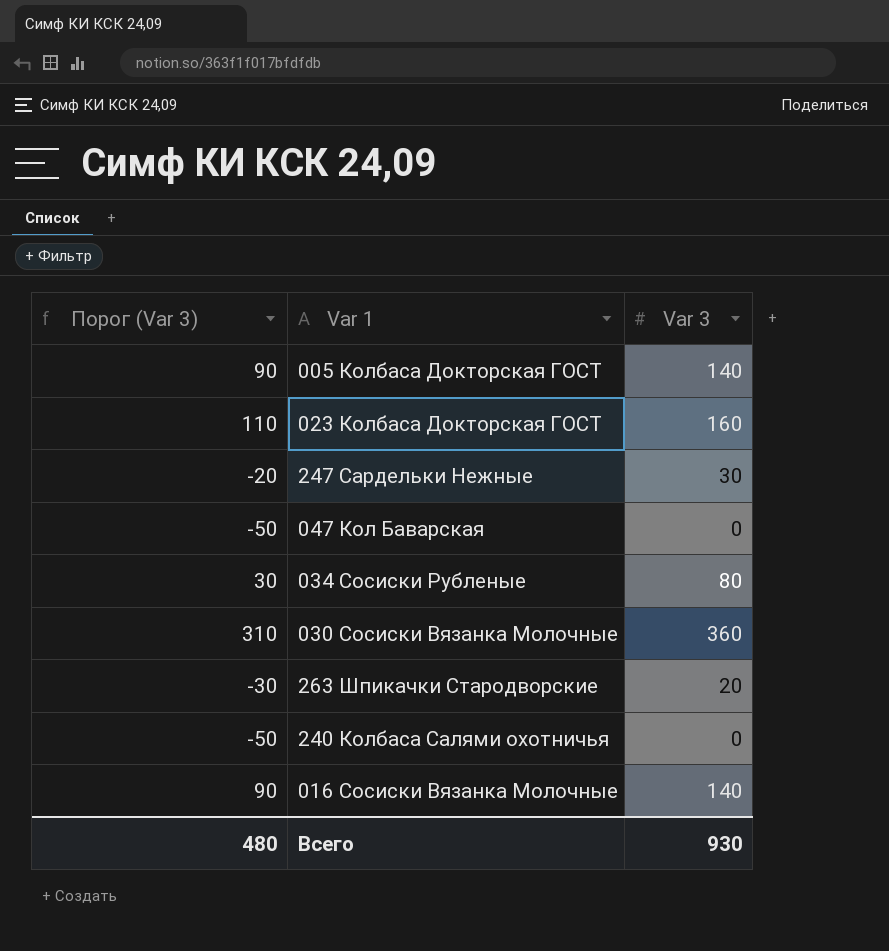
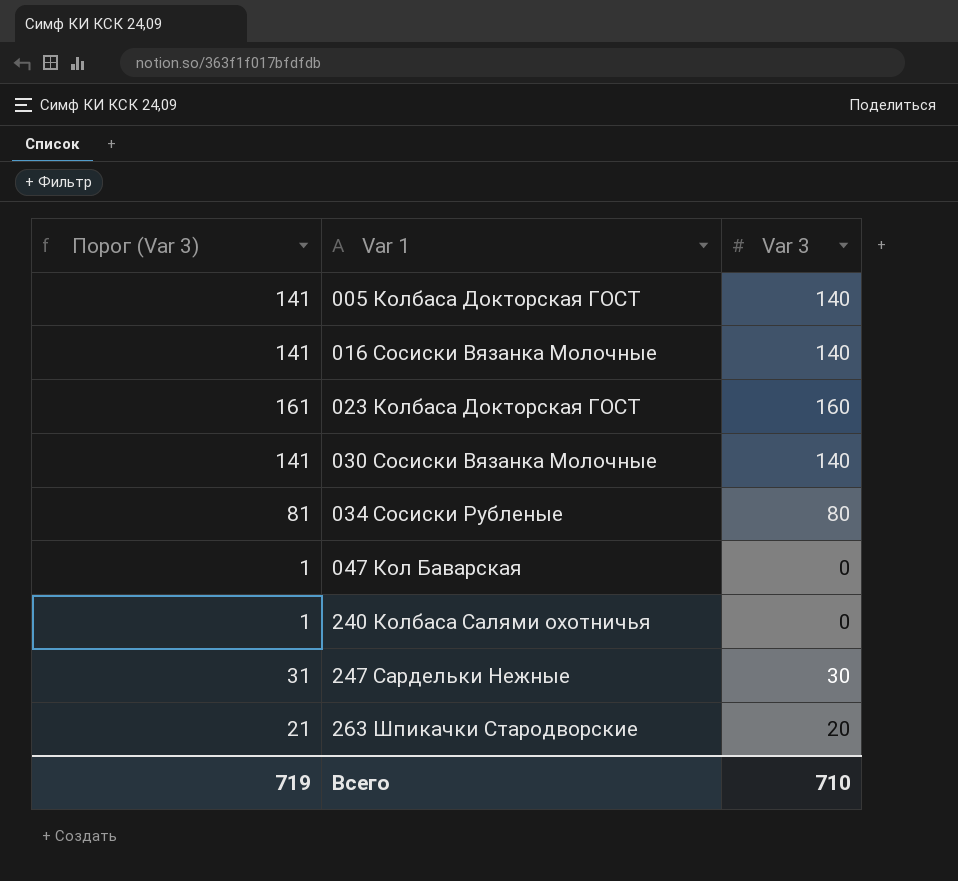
row order: none -> Var 1 ascending
column Порог (Var 3) | formula: [Var 3] - 50 -> [Var 3] + 1
030 Сосиски Вязанка Молочные | Var 3: 360 -> 140
Всего | Порог (Var 3): 480 -> 719
Всего | Var 3: 930 -> 710

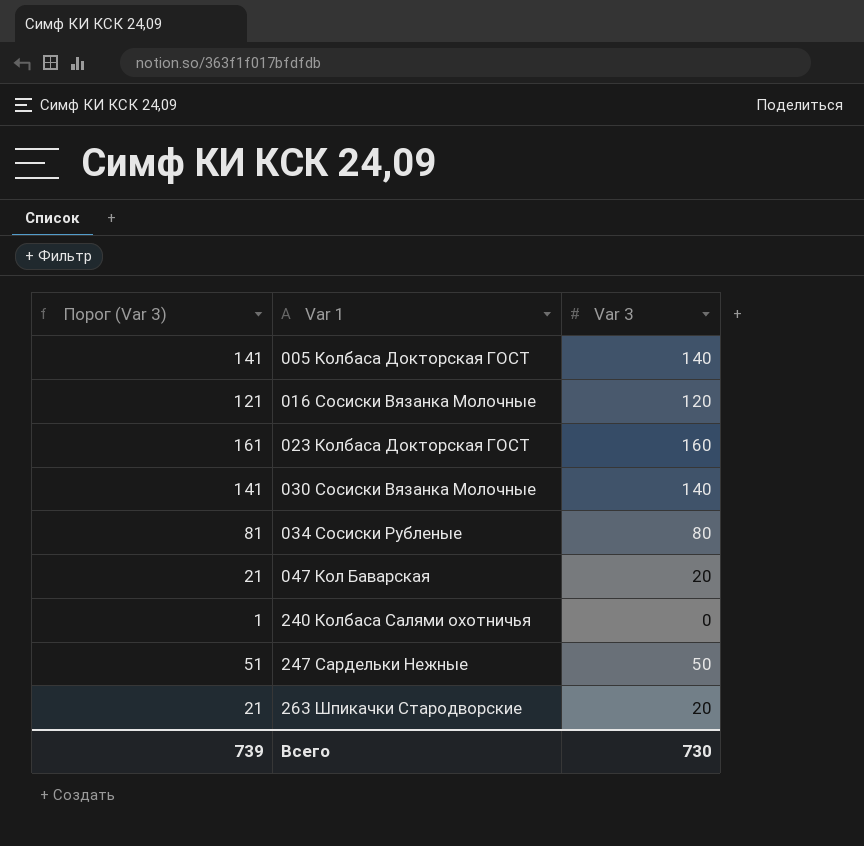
016 Сосиски Вязанка Молочные | Порог (Var 3): 141 -> 121
016 Сосиски Вязанка Молочные | Var 3: 140 -> 120
047 Кол Баварская | Порог (Var 3): 1 -> 21
047 Кол Баварская | Var 3: 0 -> 20
247 Сардельки Нежные | Порог (Var 3): 31 -> 51
247 Сардельки Нежные | Var 3: 30 -> 50
Всего | Порог (Var 3): 719 -> 739
Всего | Var 3: 710 -> 730

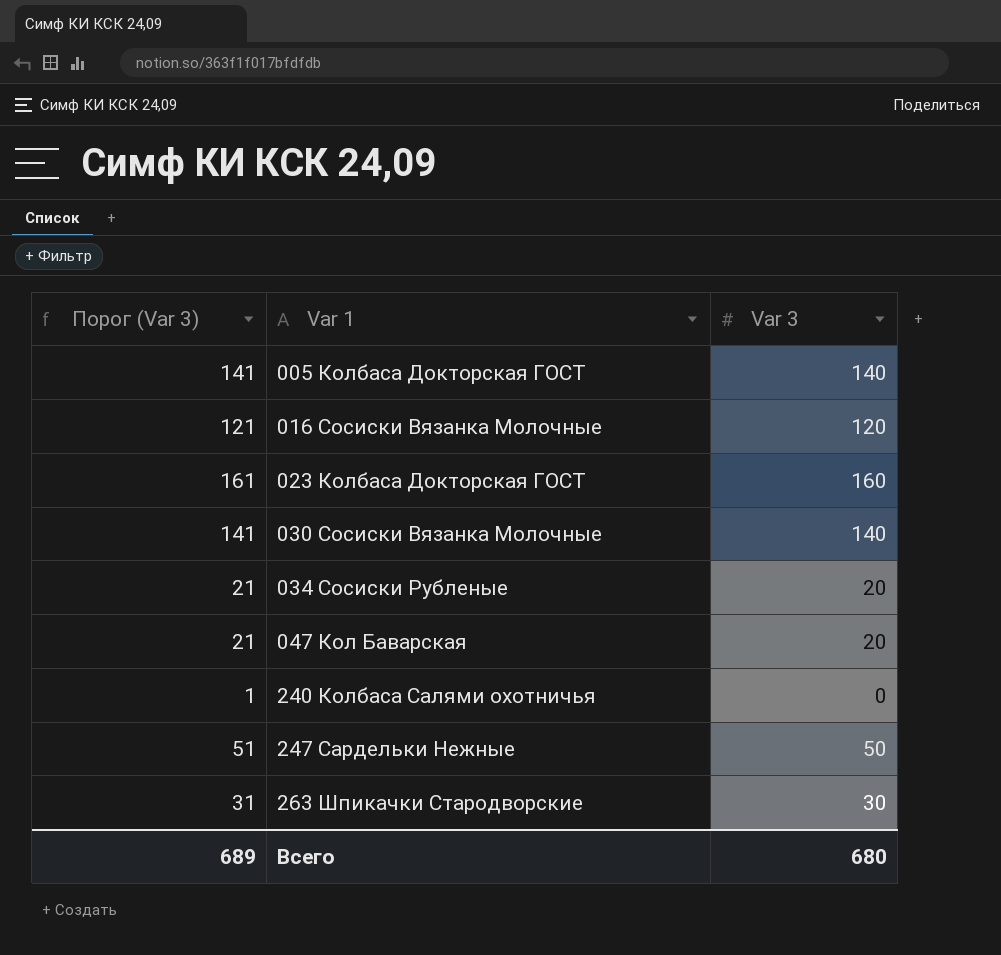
034 Сосиски Рубленые | Порог (Var 3): 81 -> 21
034 Сосиски Рубленые | Var 3: 80 -> 20
263 Шпикачки Стародворские | Порог (Var 3): 21 -> 31
263 Шпикачки Стародворские | Var 3: 20 -> 30
Всего | Порог (Var 3): 739 -> 689
Всего | Var 3: 730 -> 680

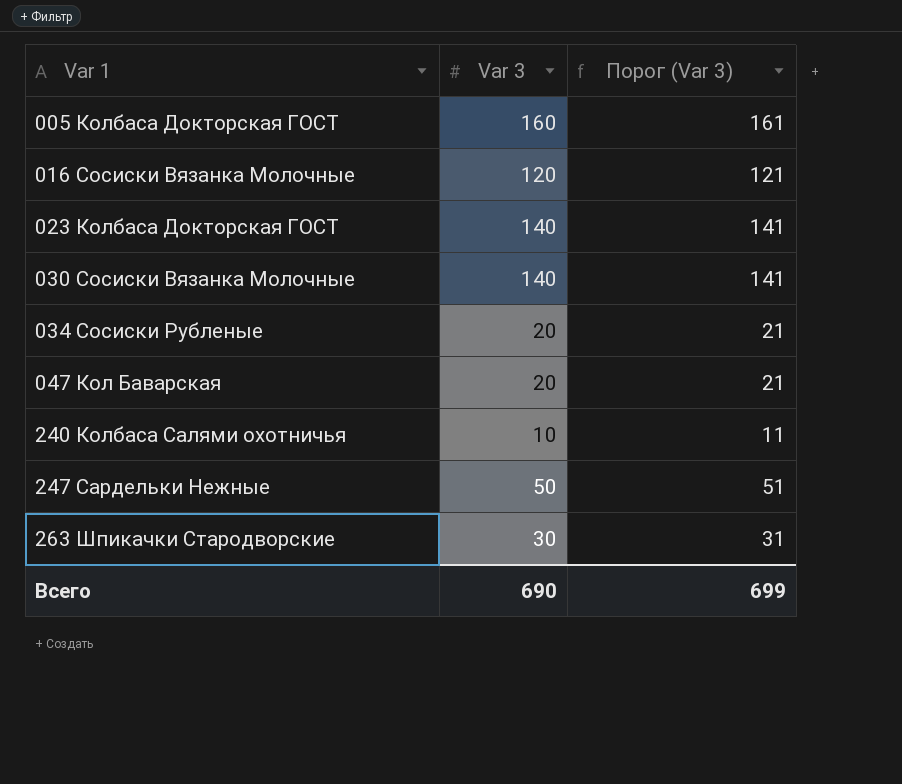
column Порог (Var 3) | position: 1 -> 3
005 Колбаса Докторская ГОСТ | Var 3: 140 -> 160
005 Колбаса Докторская ГОСТ | Порог (Var 3): 141 -> 161
023 Колбаса Докторская ГОСТ | Var 3: 160 -> 140
023 Колбаса Докторская ГОСТ | Порог (Var 3): 161 -> 141
240 Колбаса Салями охотничья | Var 3: 0 -> 10
240 Колбаса Салями охотничья | Порог (Var 3): 1 -> 11
Всего | Var 3: 680 -> 690
Всего | Порог (Var 3): 689 -> 699

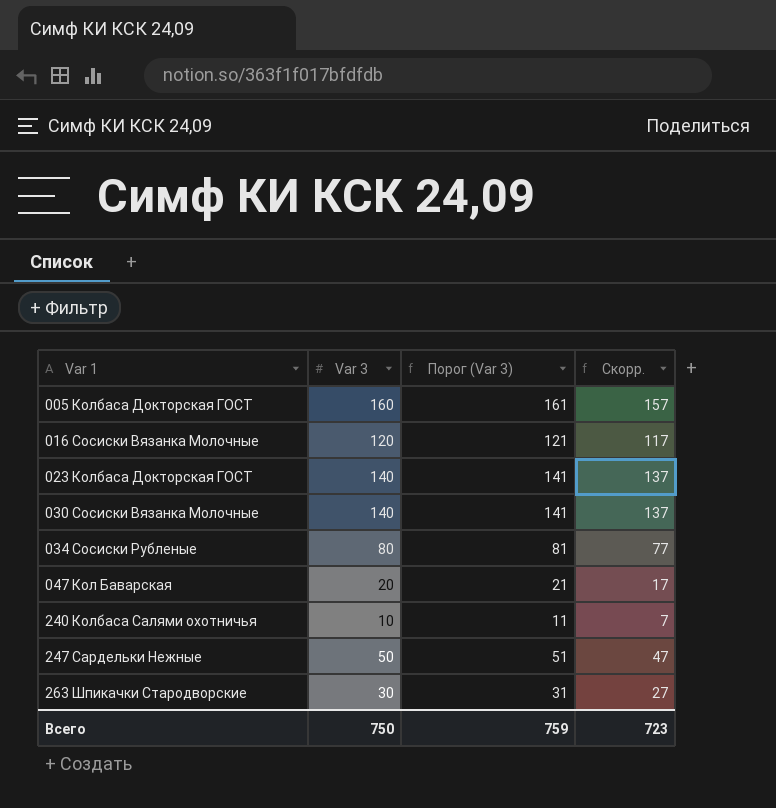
column Скорр. | formula: none -> [Var 3] - 3
034 Сосиски Рубленые | Var 3: 20 -> 80
034 Сосиски Рубленые | Порог (Var 3): 21 -> 81
Всего | Var 3: 690 -> 750
Всего | Порог (Var 3): 699 -> 759

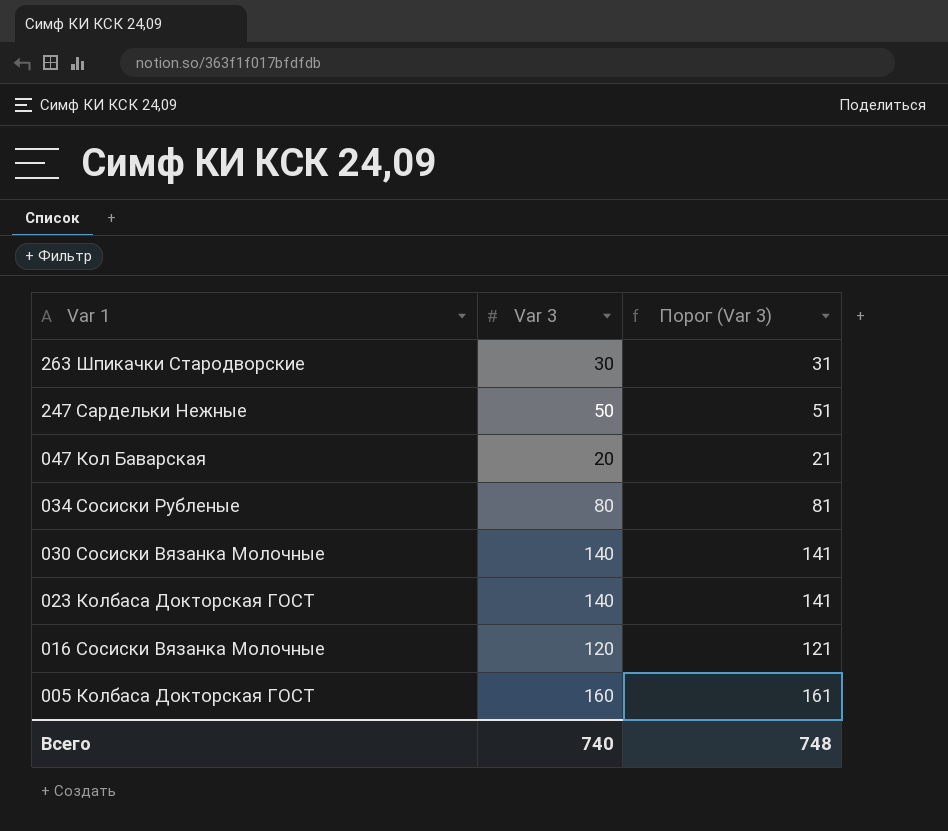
row order: Var 1 ascending -> Var 1 descending
column Скорр. | formula: [Var 3] - 3 -> none
row 240 Колбаса Салями охотничья: 10 | 11 | 7 -> none
Всего | Var 3: 750 -> 740
Всего | Порог (Var 3): 759 -> 748

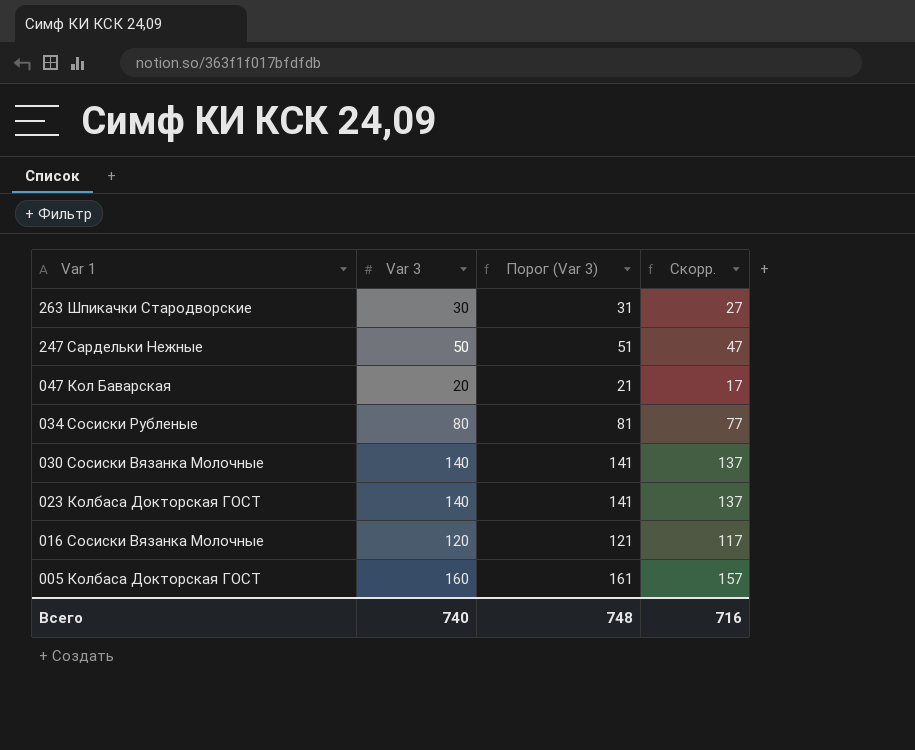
column Скорр. | formula: none -> [Var 3] - 3

